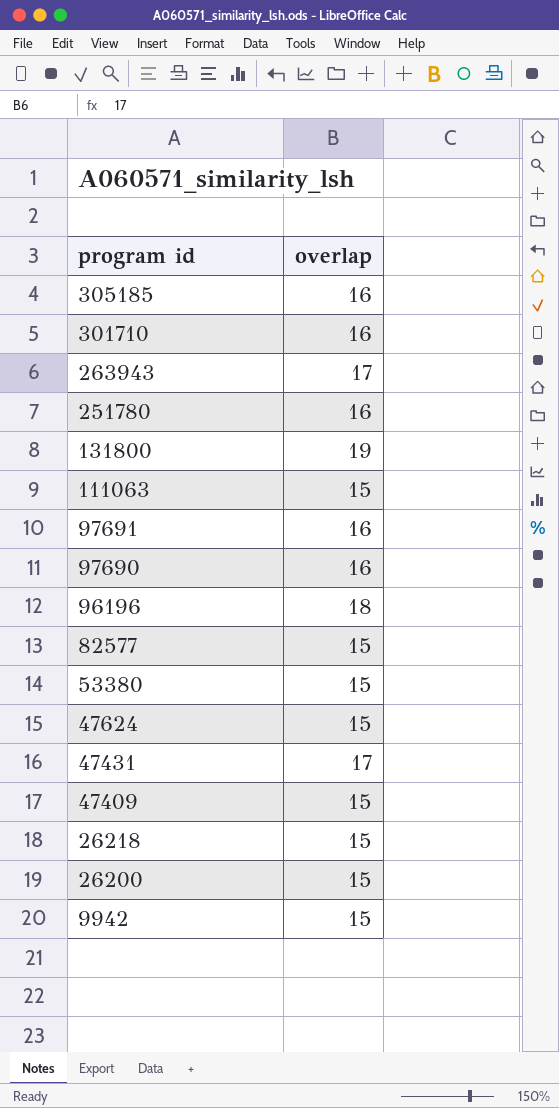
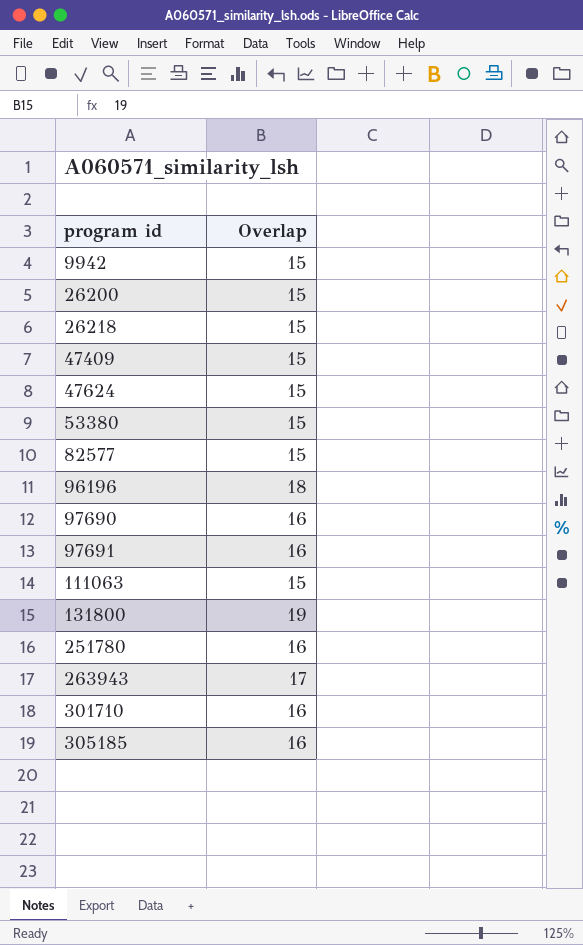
row order: program id descending -> program id ascending
column name: overlap -> Overlap
row 47431: 17 -> none

